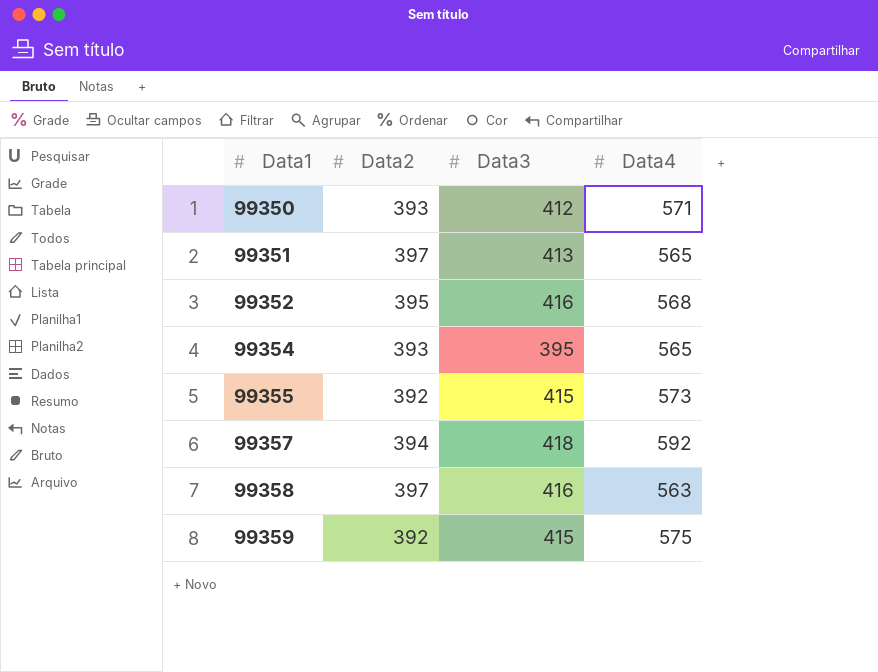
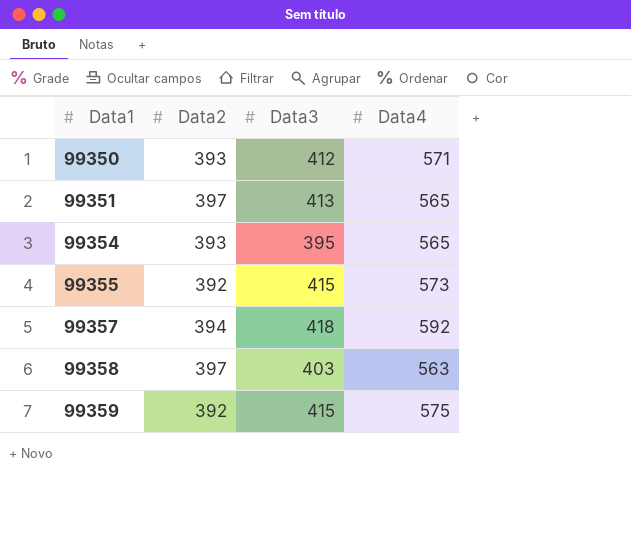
row 99352: 395 | 416 | 568 -> none
99358 | Data3: 416 -> 403

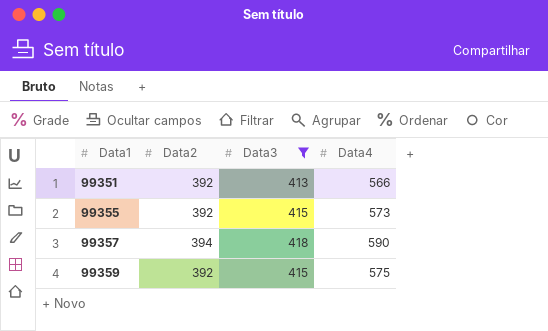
filter: none -> Data3 >= 413
99351 | Data2: 397 -> 392
99351 | Data4: 565 -> 566
99357 | Data4: 592 -> 590

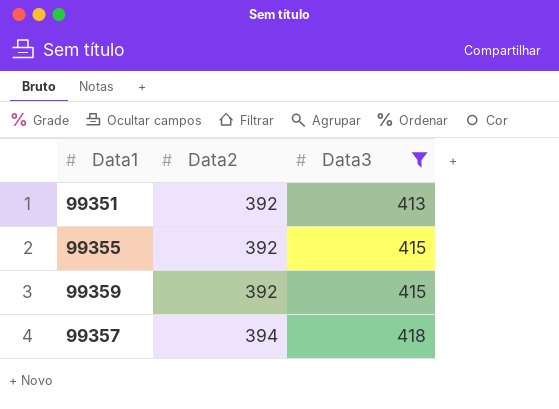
row order: Data1 ascending -> Data2 ascending
column Data4 | position: 4 -> none

